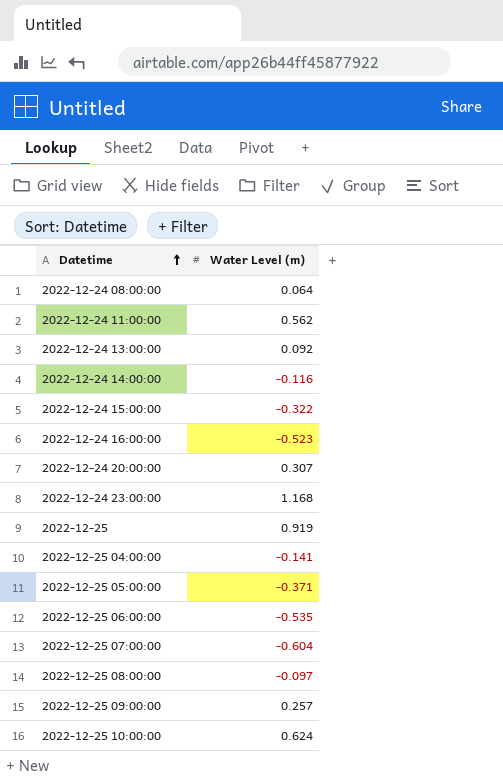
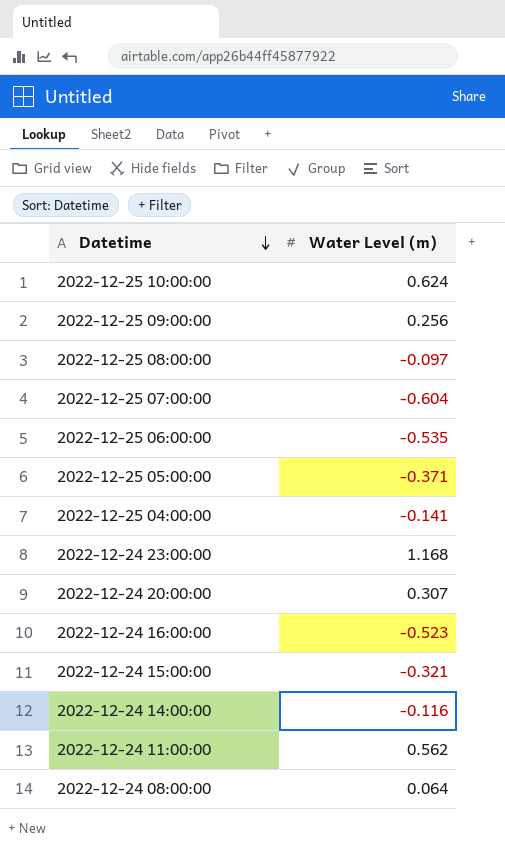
row order: Datetime ascending -> Datetime descending
row 2022-12-24 13:00:00: 0.092 -> none
row 2022-12-25: 0.919 -> none
2022-12-25 09:00:00 | Water Level (m): 0.257 -> 0.256
2022-12-24 15:00:00 | Water Level (m): -0.322 -> -0.321

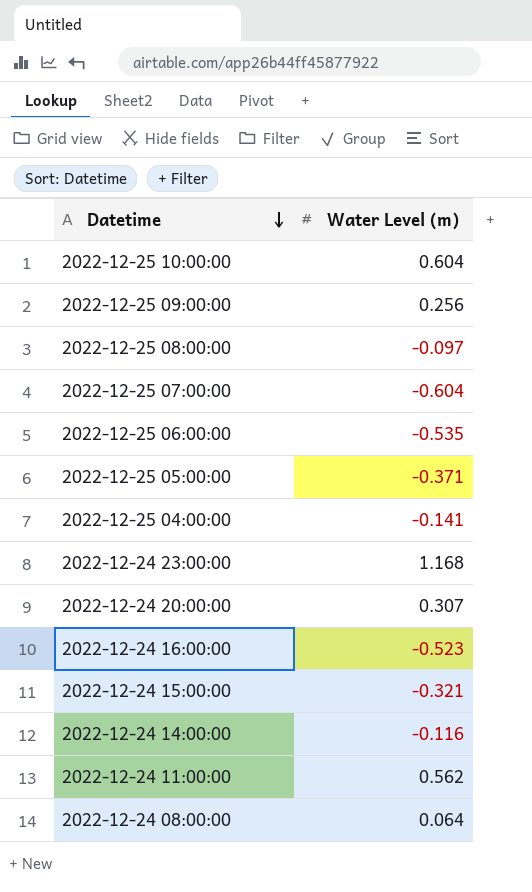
2022-12-25 10:00:00 | Water Level (m): 0.624 -> 0.604

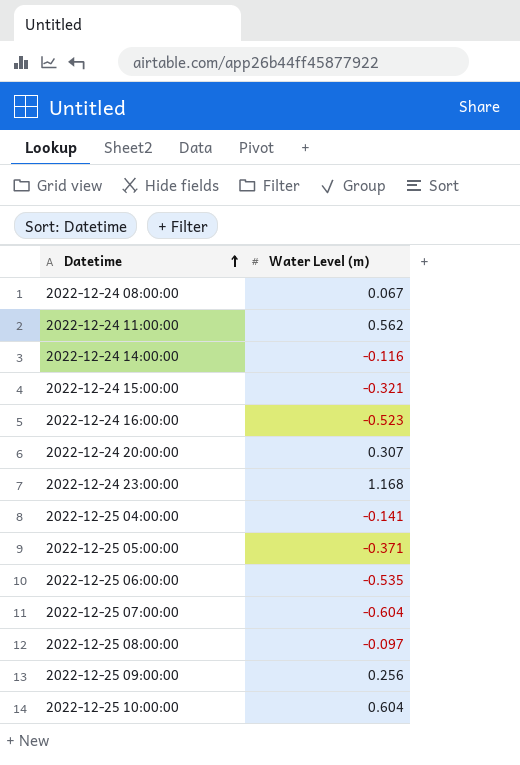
row order: Datetime descending -> Datetime ascending
2022-12-24 08:00:00 | Water Level (m): 0.064 -> 0.067

